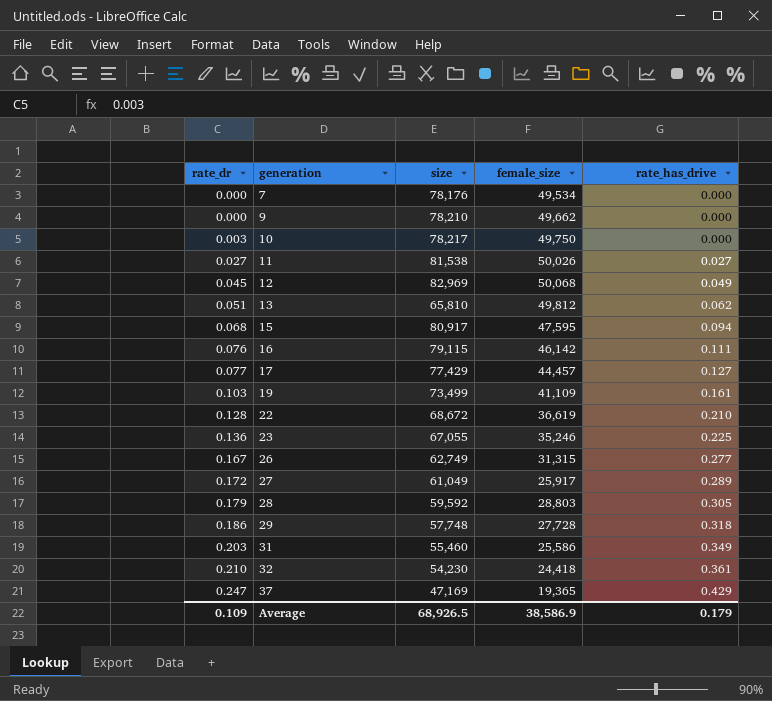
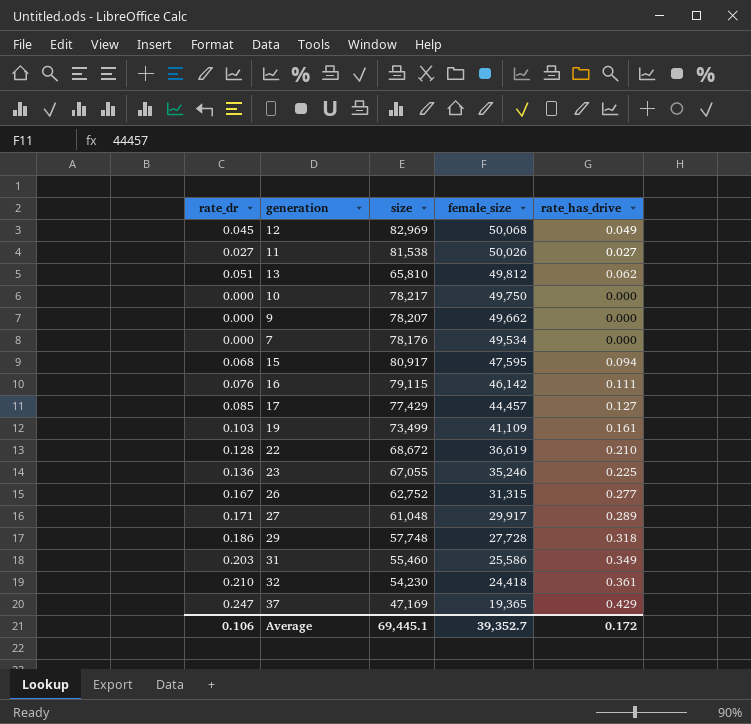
row order: rate_dr ascending -> female_size descending
row 28: 0.179 | 59,592 | 28,803 | 0.305 -> none
10 | rate_dr: 0.003 -> 0.000
9 | size: 78,210 -> 78,207
17 | rate_dr: 0.077 -> 0.085
26 | size: 62,749 -> 62,752
27 | rate_dr: 0.172 -> 0.171
27 | size: 61,049 -> 61,048
27 | female_size: 25,917 -> 29,917
Average | rate_dr: 0.109 -> 0.106
Average | size: 68,926.5 -> 69,445.1
Average | female_size: 38,586.9 -> 39,352.7
Average | rate_has_drive: 0.179 -> 0.172

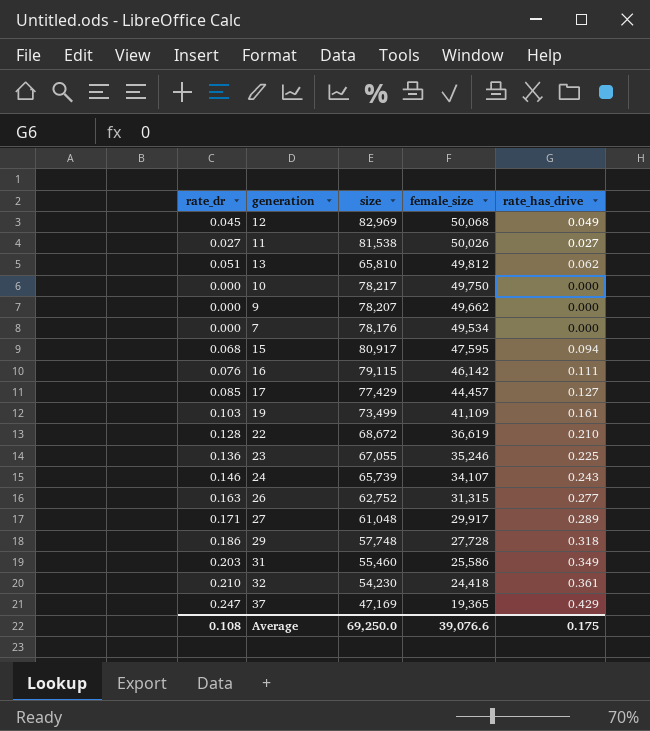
row 24: none -> 0.146 | 65,739 | 34,107 | 0.243
26 | rate_dr: 0.167 -> 0.163
Average | rate_dr: 0.106 -> 0.108
Average | size: 69,445.1 -> 69,250.0
Average | female_size: 39,352.7 -> 39,076.6
Average | rate_has_drive: 0.172 -> 0.175

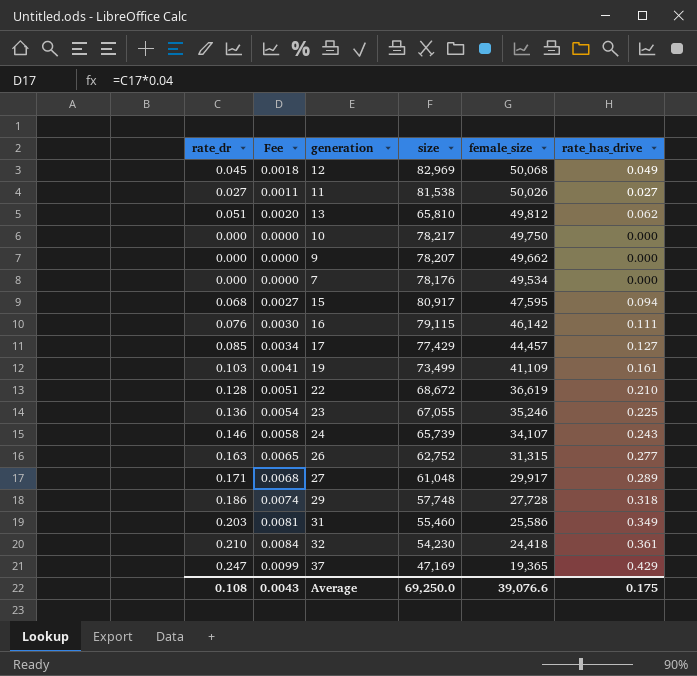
column Fee | formula: none -> [rate_dr] * 0.04

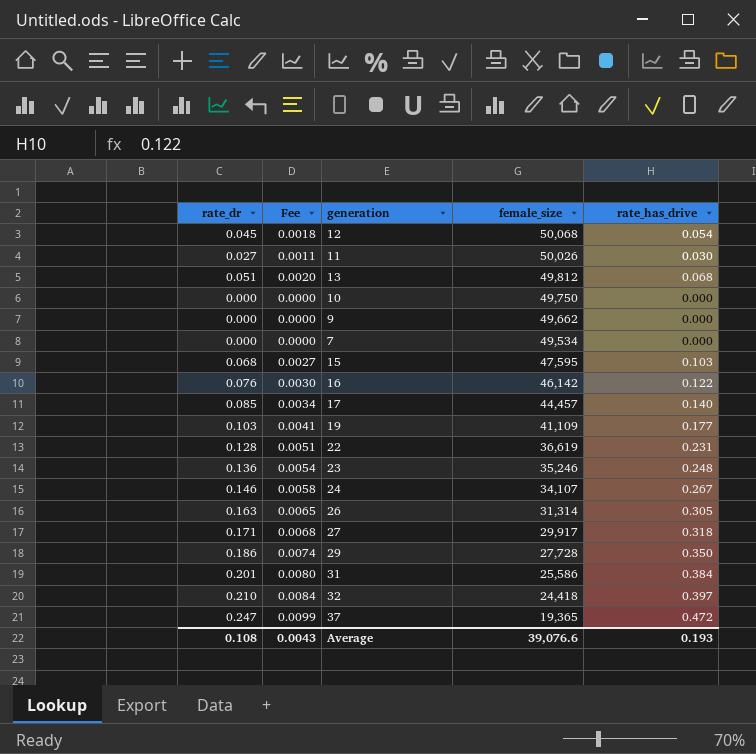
column size | position: 4 -> none
12 | rate_has_drive: 0.049 -> 0.054
11 | rate_has_drive: 0.027 -> 0.030
13 | rate_has_drive: 0.062 -> 0.068
15 | rate_has_drive: 0.094 -> 0.103
16 | rate_has_drive: 0.111 -> 0.122
17 | rate_has_drive: 0.127 -> 0.140
19 | rate_has_drive: 0.161 -> 0.177
22 | rate_has_drive: 0.210 -> 0.231
23 | rate_has_drive: 0.225 -> 0.248
24 | rate_has_drive: 0.243 -> 0.267
26 | female_size: 31,315 -> 31,314
26 | rate_has_drive: 0.277 -> 0.305
27 | rate_has_drive: 0.289 -> 0.318
29 | rate_has_drive: 0.318 -> 0.350
31 | rate_dr: 0.203 -> 0.201
31 | Fee: 0.0081 -> 0.0080
31 | rate_has_drive: 0.349 -> 0.384
32 | rate_has_drive: 0.361 -> 0.397
37 | rate_has_drive: 0.429 -> 0.472
Average | rate_has_drive: 0.175 -> 0.193

